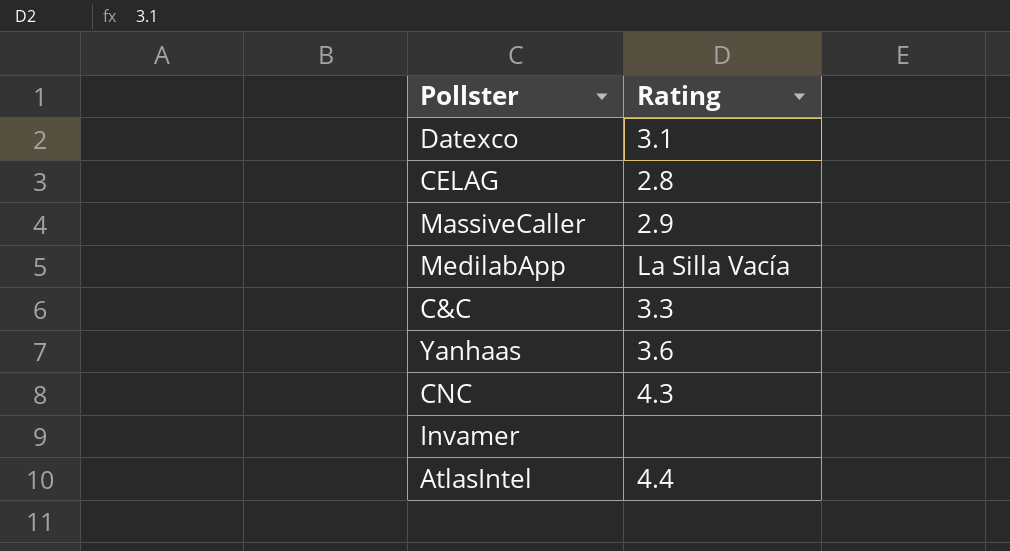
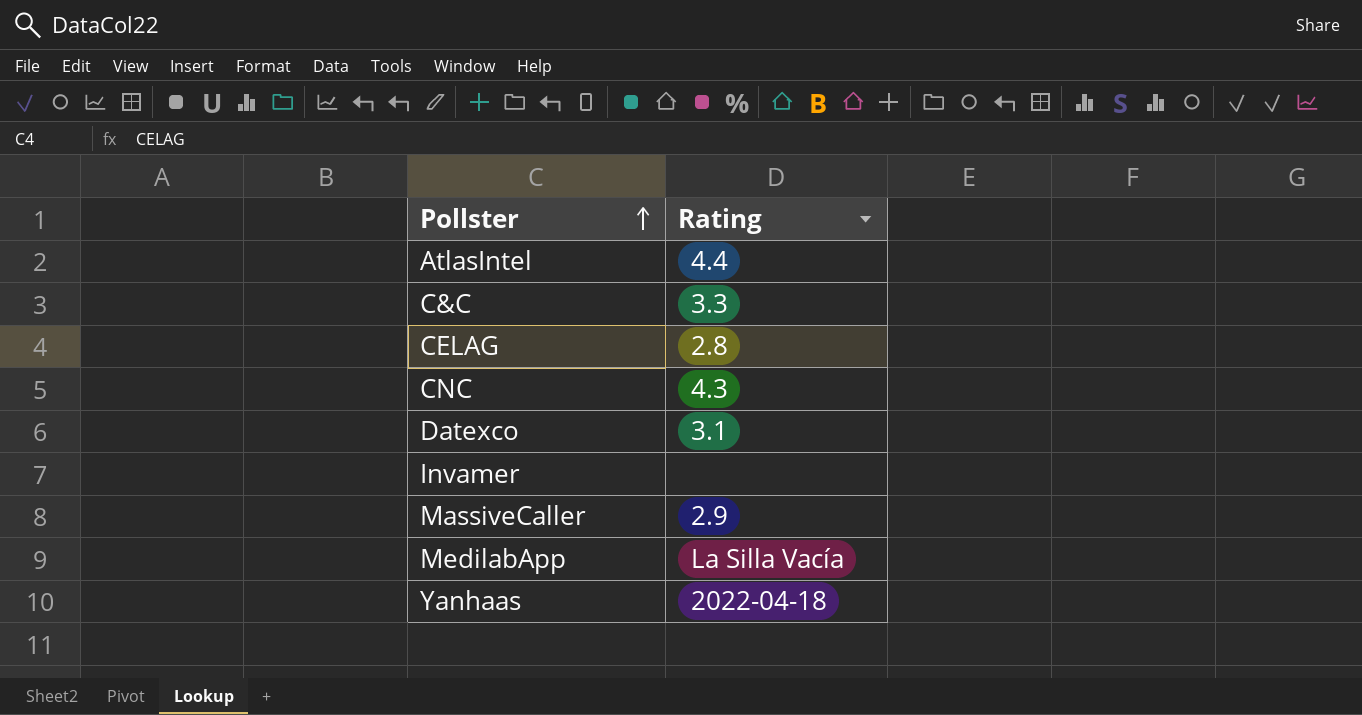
row order: none -> Pollster ascending
Yanhaas | Rating: 3.6 -> 2022-04-18

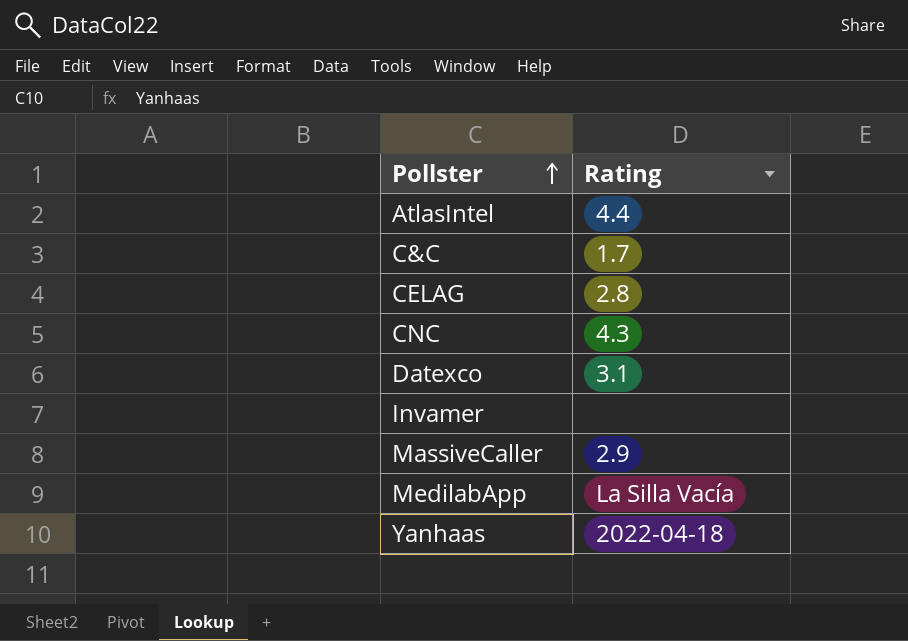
C&C | Rating: 3.3 -> 1.7

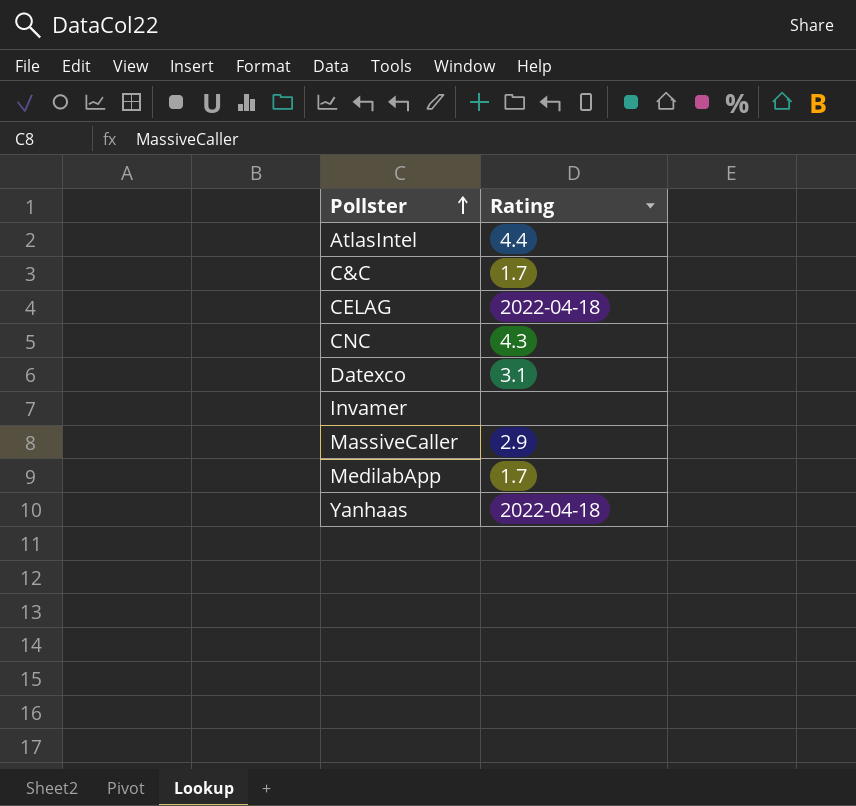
CELAG | Rating: 2.8 -> 2022-04-18
MedilabApp | Rating: La Silla Vacía -> 1.7

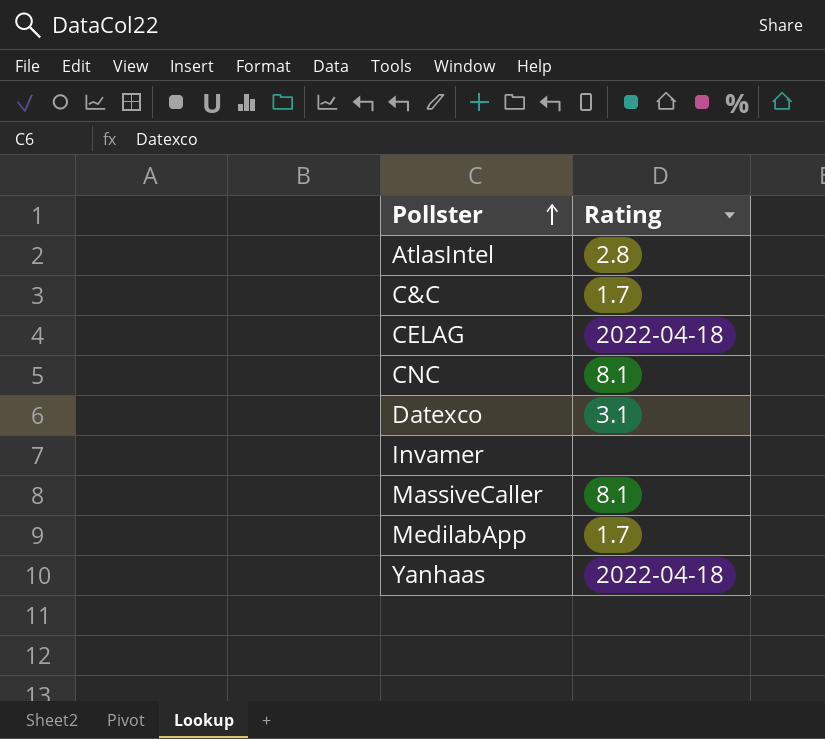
AtlasIntel | Rating: 4.4 -> 2.8
CNC | Rating: 4.3 -> 8.1
MassiveCaller | Rating: 2.9 -> 8.1

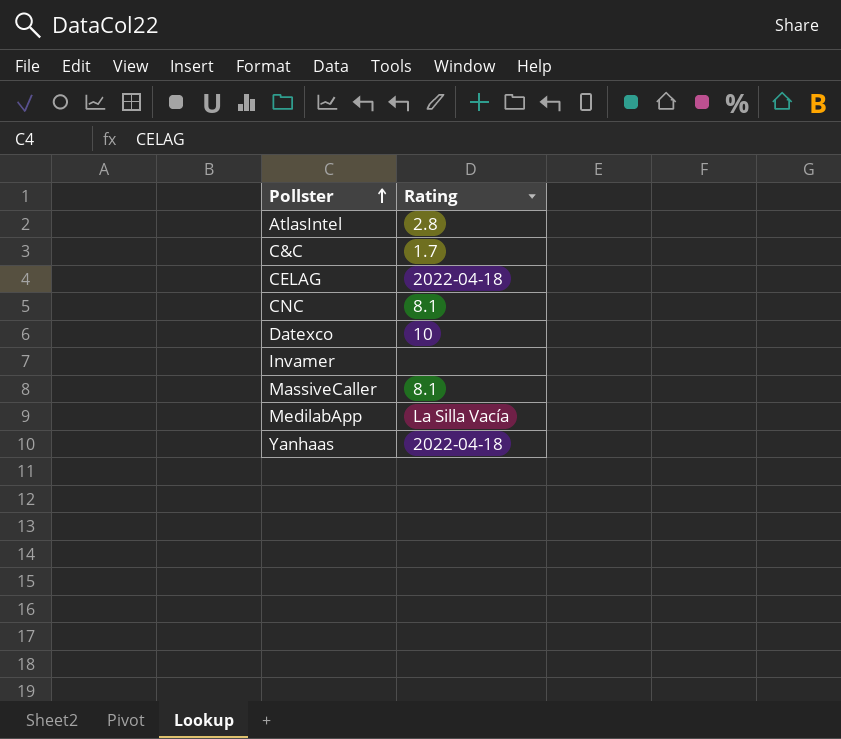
Datexco | Rating: 3.1 -> 10
MedilabApp | Rating: 1.7 -> La Silla Vacía

